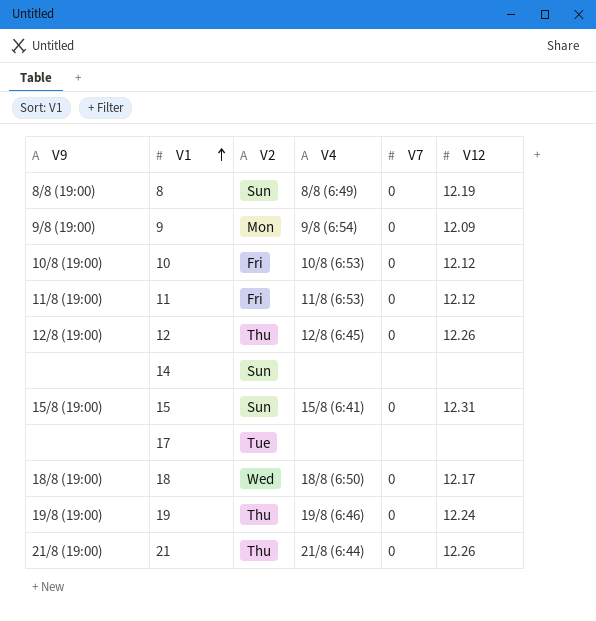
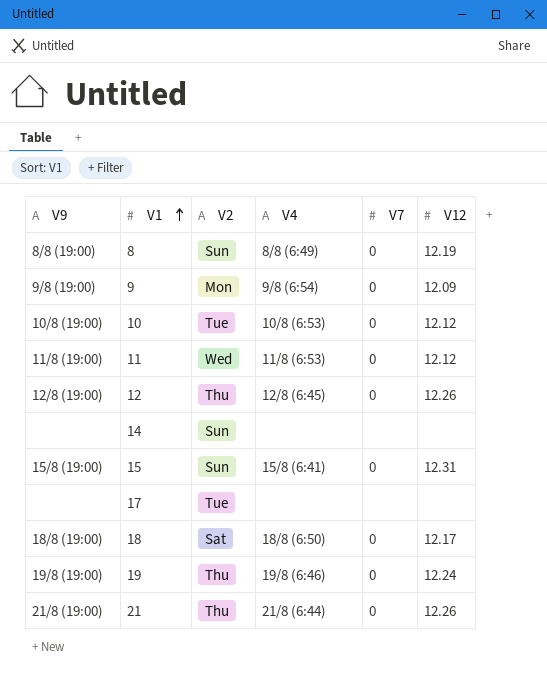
10 | V2: Fri -> Tue
11 | V2: Fri -> Wed
18 | V2: Wed -> Sat

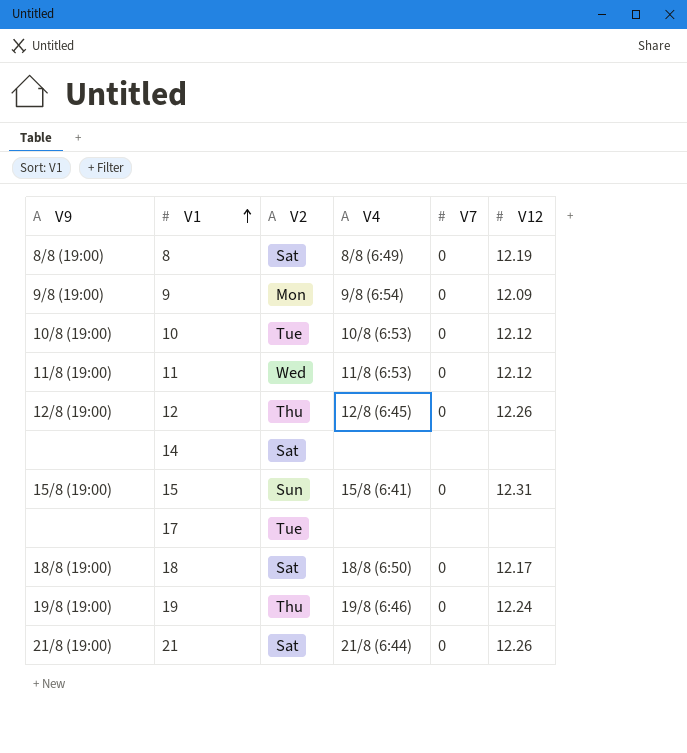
8 | V2: Sun -> Sat
14 | V2: Sun -> Sat
21 | V2: Thu -> Sat

